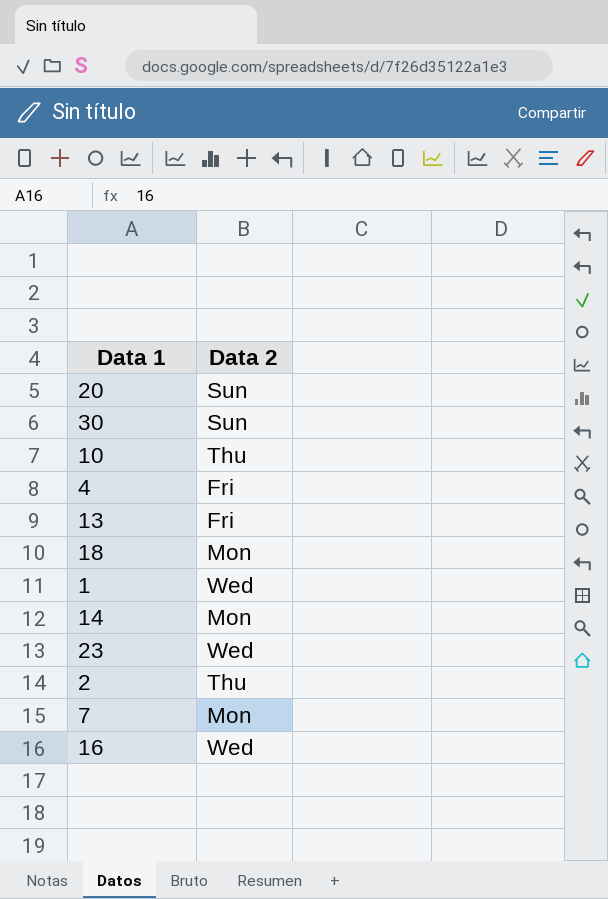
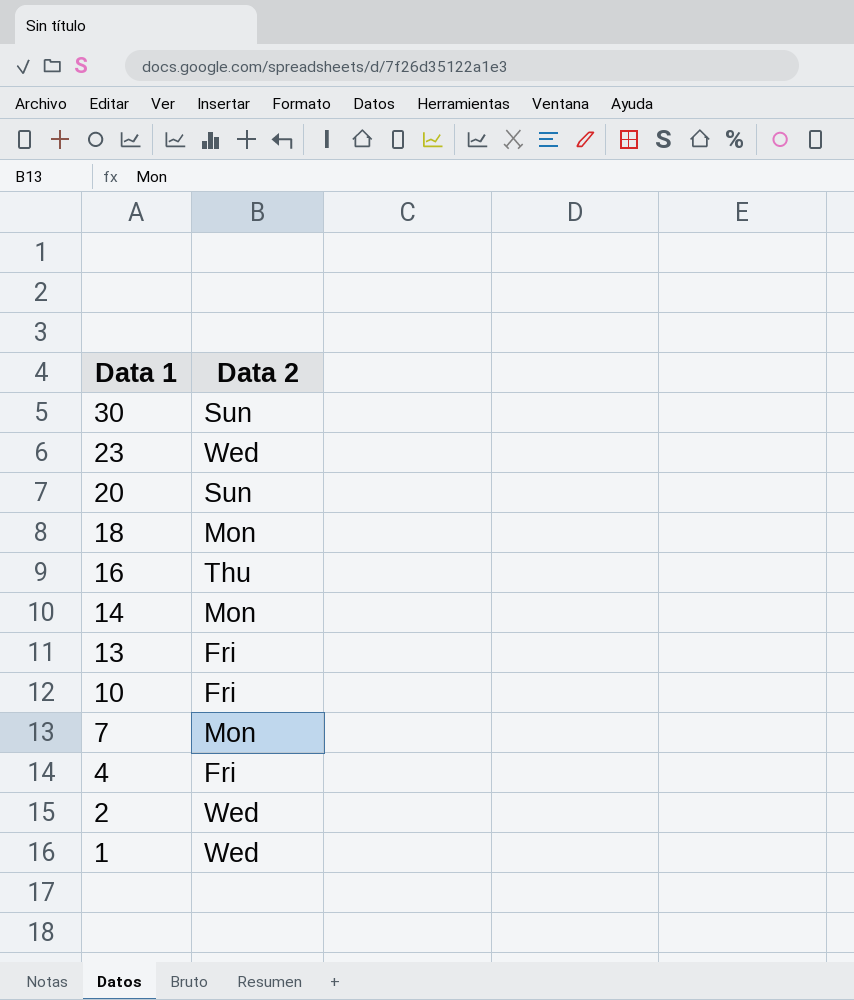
row order: none -> Data 1 descending
16 | Data 2: Wed -> Thu
10 | Data 2: Thu -> Fri
2 | Data 2: Thu -> Wed

